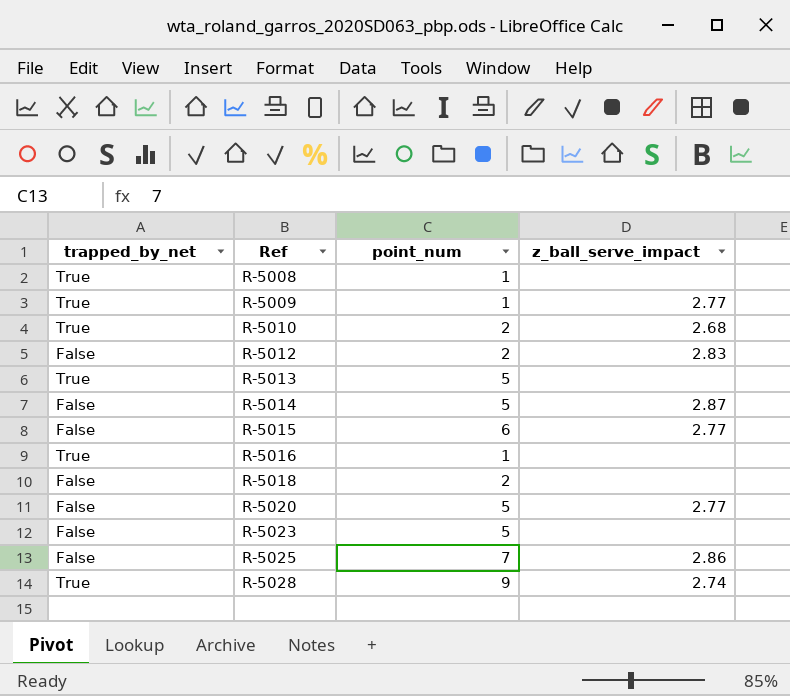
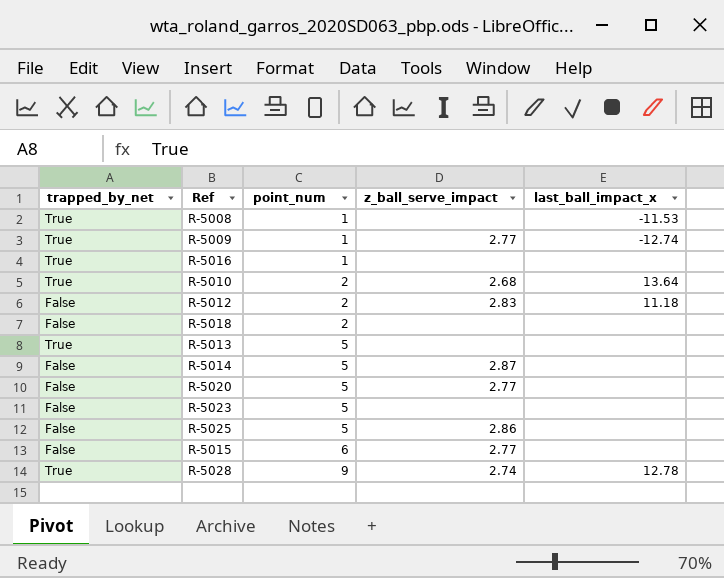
row order: Ref ascending -> point_num ascending
column last_ball_impact_x | position: none -> 5
R-5025 | point_num: 7 -> 5

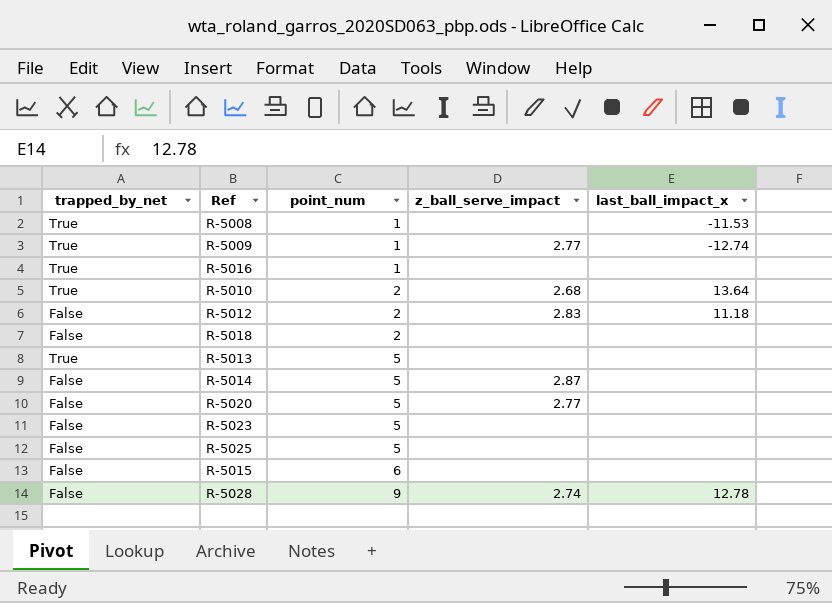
R-5025 | z_ball_serve_impact: 2.86 -> none
R-5015 | z_ball_serve_impact: 2.77 -> none
R-5028 | trapped_by_net: True -> False

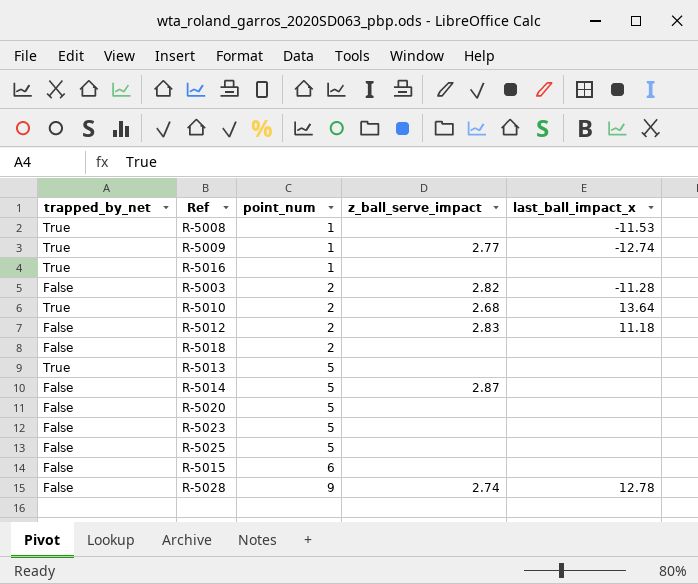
row R-5003: none -> False | 2 | 2.82 | -11.28
R-5020 | z_ball_serve_impact: 2.77 -> none

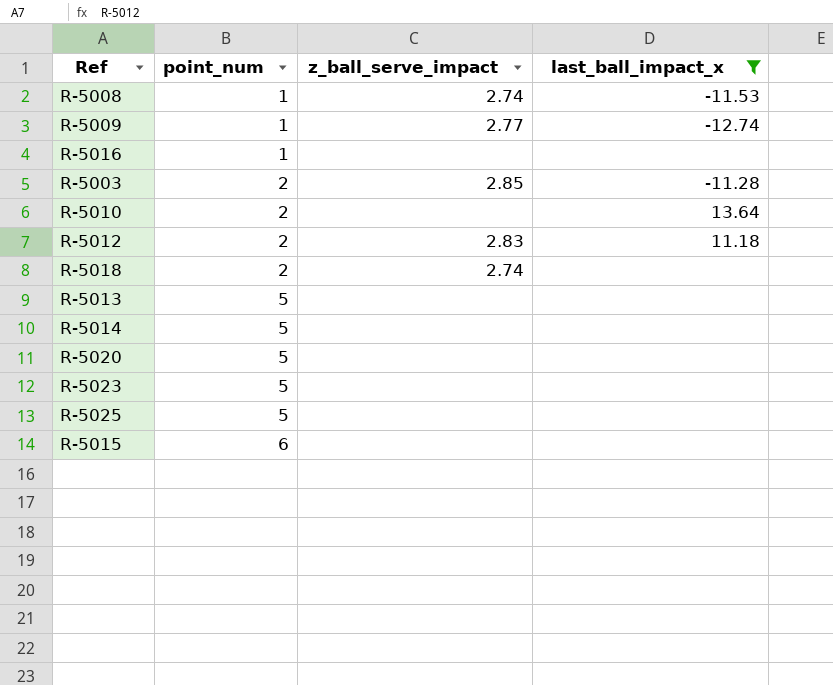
filter: none -> last_ball_impact_x != 12.78
column trapped_by_net | position: 1 -> none
R-5008 | z_ball_serve_impact: none -> 2.74
R-5003 | z_ball_serve_impact: 2.82 -> 2.85
R-5010 | z_ball_serve_impact: 2.68 -> none
R-5018 | z_ball_serve_impact: none -> 2.74
R-5014 | z_ball_serve_impact: 2.87 -> none

